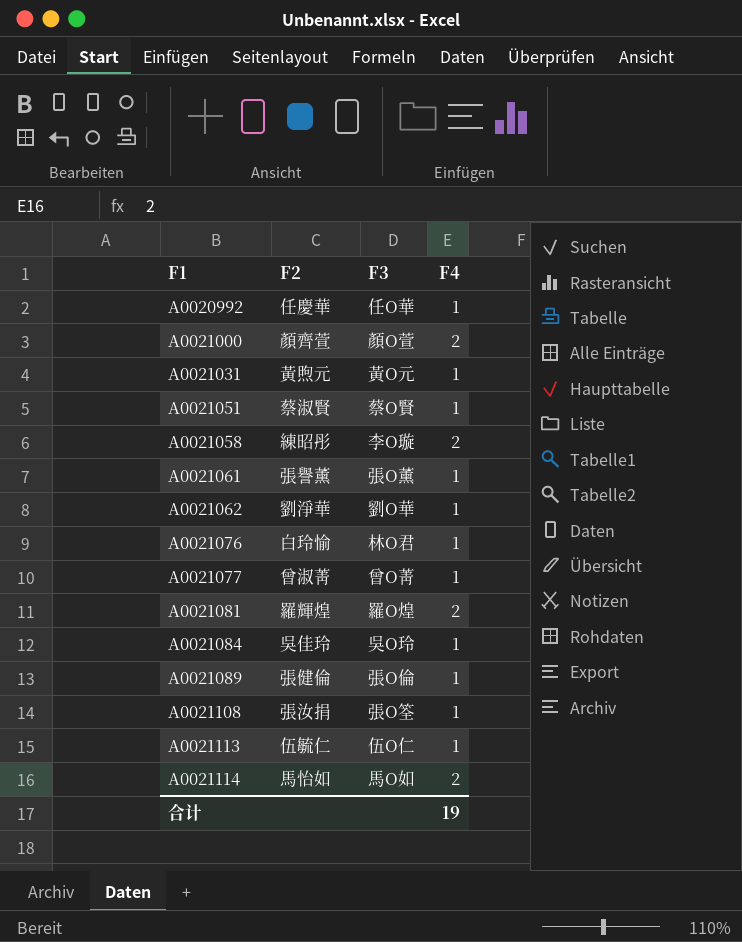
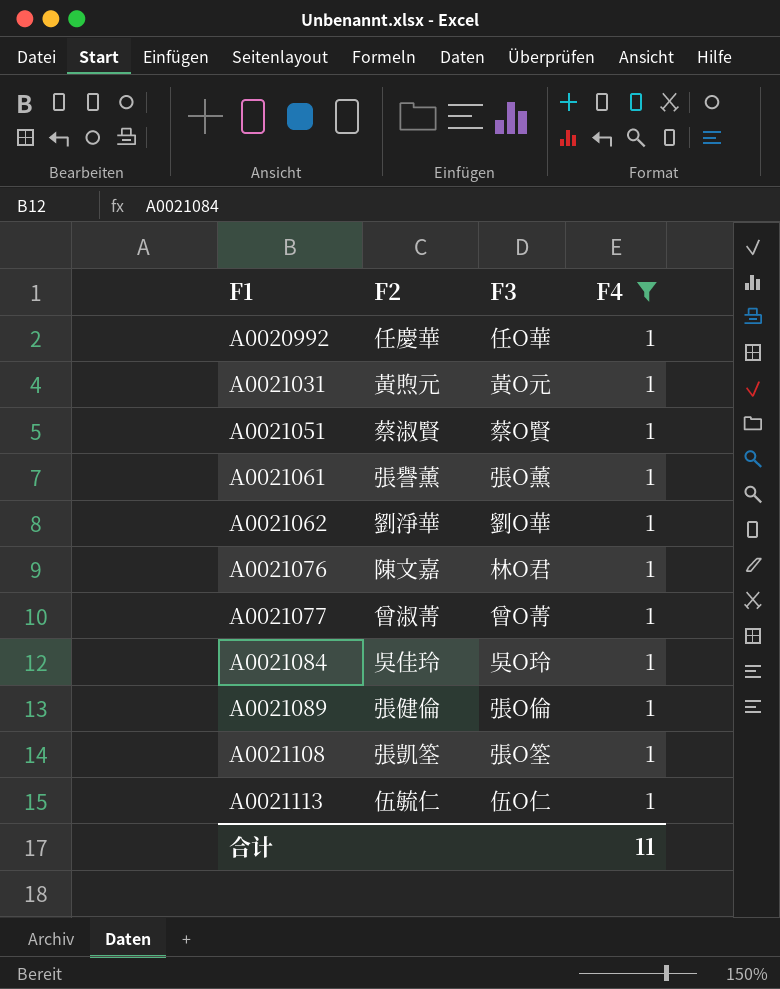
filter: none -> F4 = 1
A0021076 | F2: 白玲愉 -> 陳文嘉
A0021108 | F2: 張汝捐 -> 張凱筌
合计 | F4: 19 -> 11

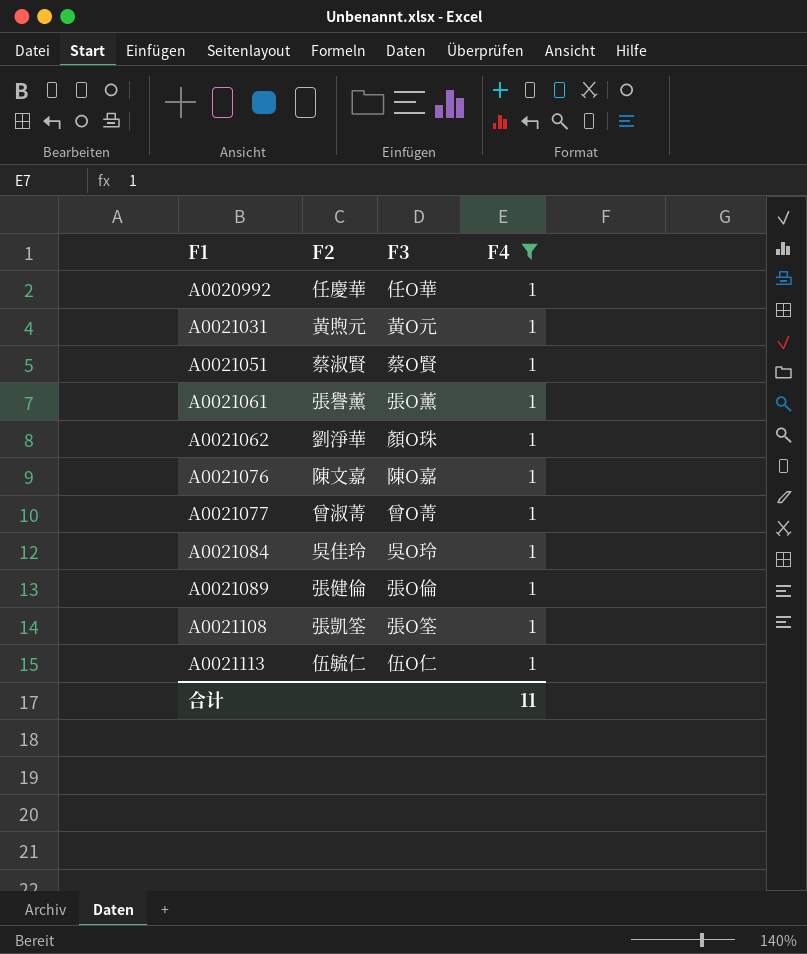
A0021062 | F3: 劉O華 -> 顏O珠
A0021076 | F3: 林O君 -> 陳O嘉

